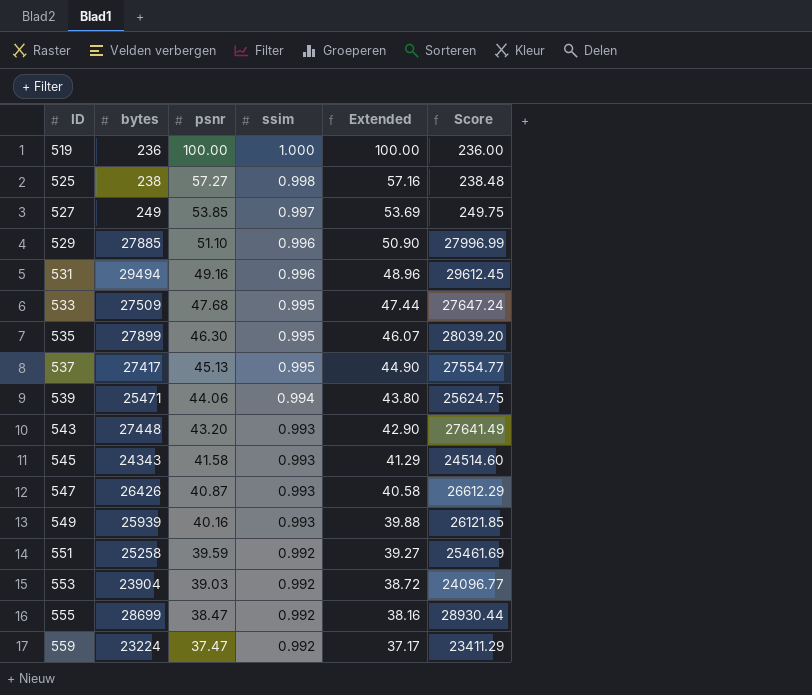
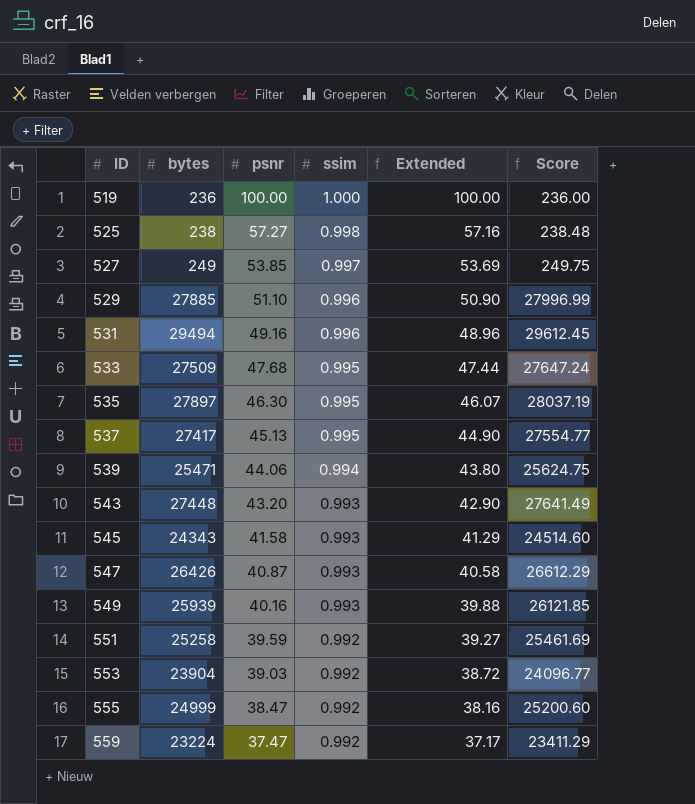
535 | bytes: 27899 -> 27897
535 | Score: 28039.20 -> 28037.19
555 | bytes: 28699 -> 24999
555 | Score: 28930.44 -> 25200.60

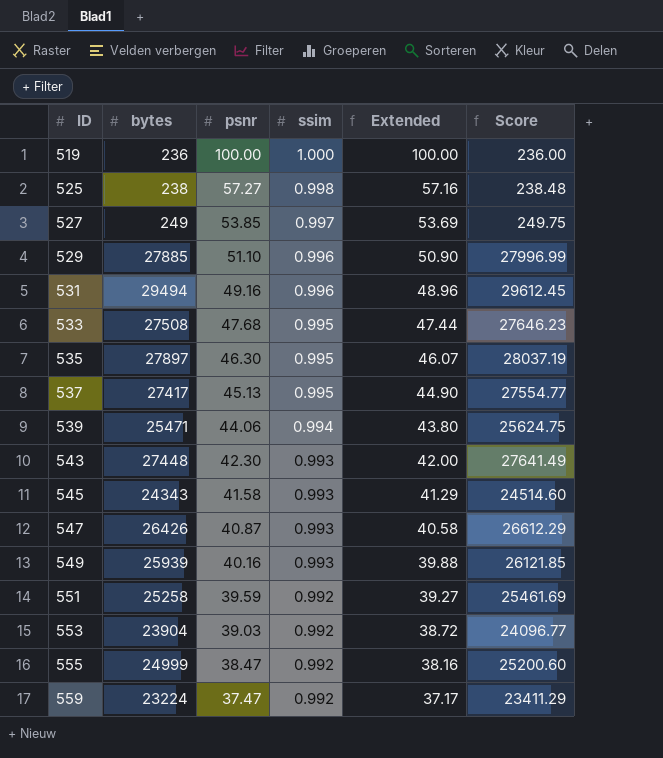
533 | bytes: 27509 -> 27508
533 | Score: 27647.24 -> 27646.23
543 | psnr: 43.20 -> 42.30
543 | Extended: 42.90 -> 42.00

